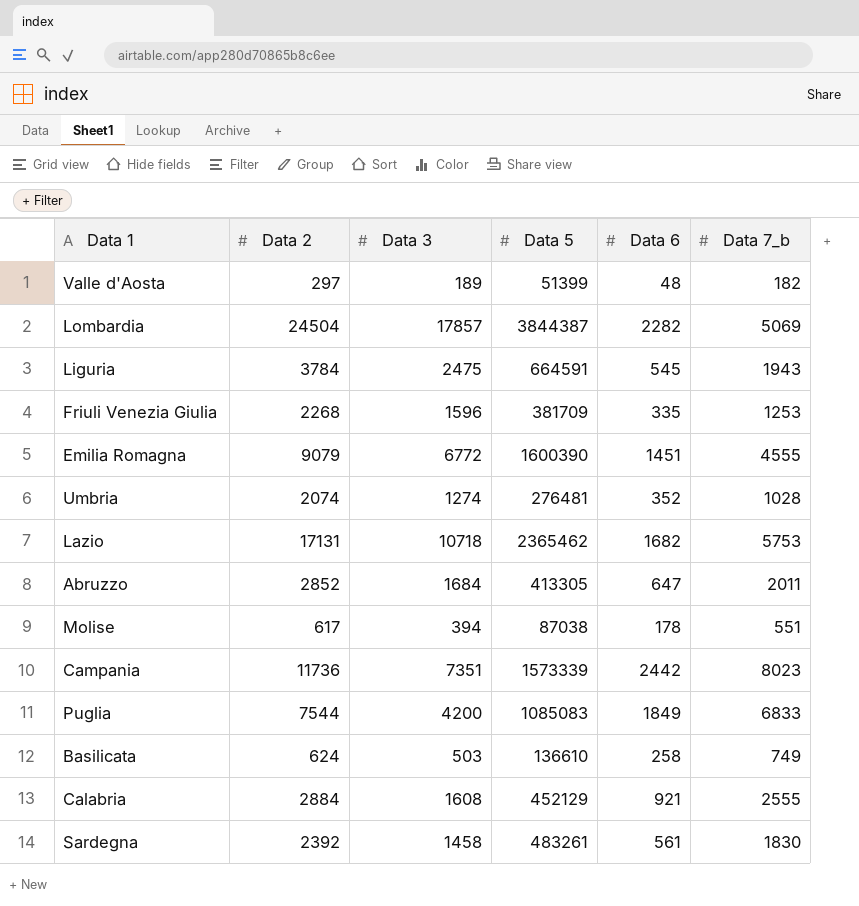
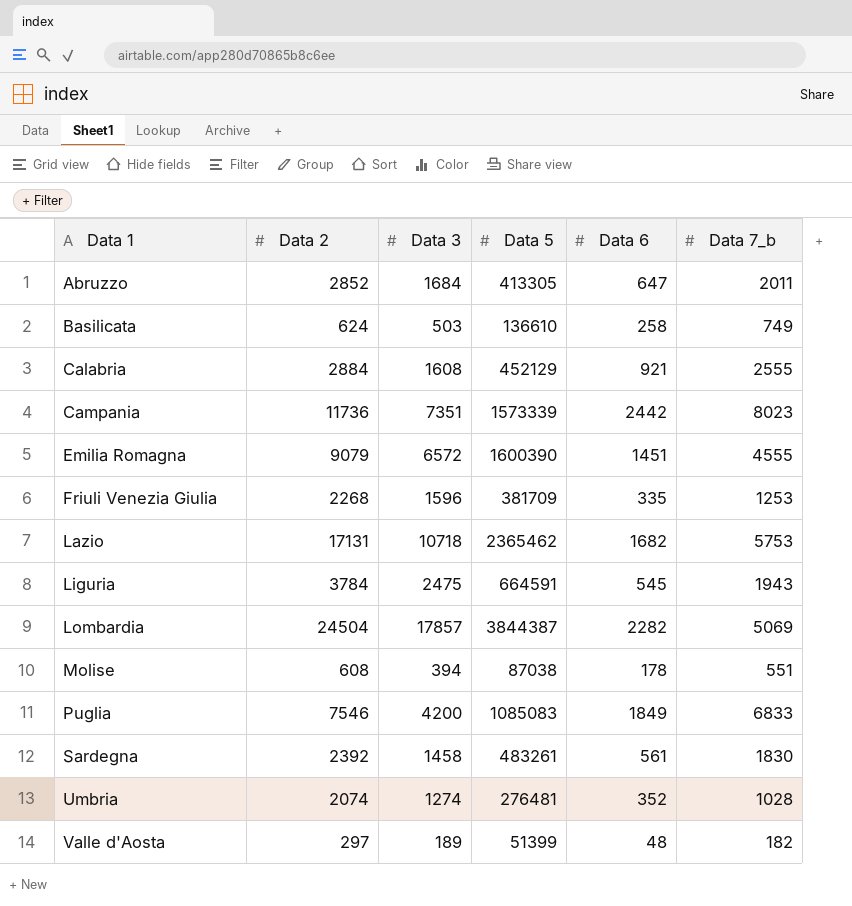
row order: none -> Data 1 ascending
Emilia Romagna | Data 3: 6772 -> 6572
Molise | Data 2: 617 -> 608
Puglia | Data 2: 7544 -> 7546

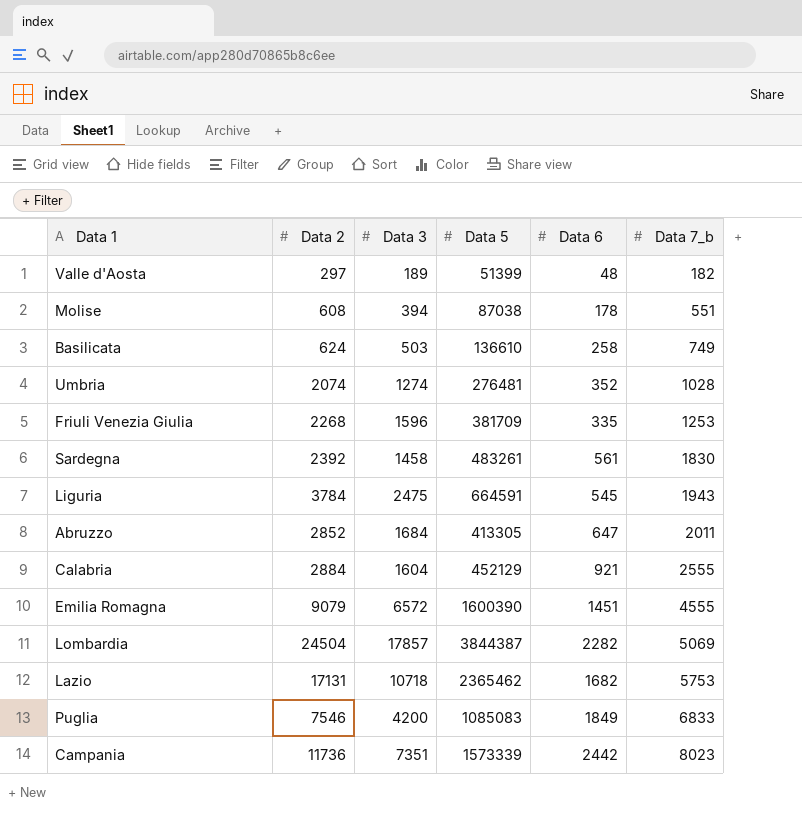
row order: Data 1 ascending -> Data 7_b ascending
Calabria | Data 3: 1608 -> 1604

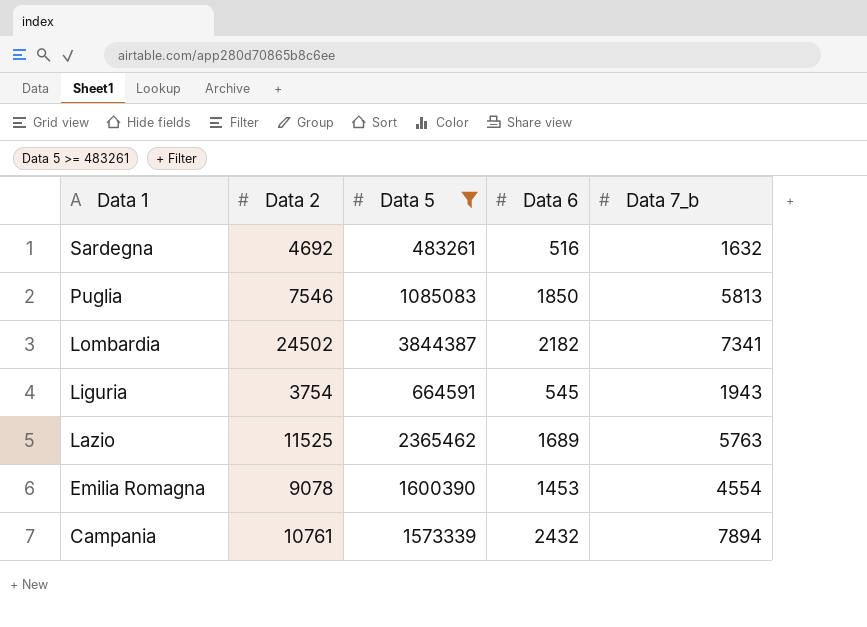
filter: none -> Data 5 >= 483261
row order: Data 7_b ascending -> Data 1 descending
column Data 3 | position: 3 -> none
Sardegna | Data 2: 2392 -> 4692
Sardegna | Data 6: 561 -> 516
Sardegna | Data 7_b: 1830 -> 1632
Puglia | Data 6: 1849 -> 1850
Puglia | Data 7_b: 6833 -> 5813
Lombardia | Data 2: 24504 -> 24502
Lombardia | Data 6: 2282 -> 2182
Lombardia | Data 7_b: 5069 -> 7341
Liguria | Data 2: 3784 -> 3754
Lazio | Data 2: 17131 -> 11525
Lazio | Data 6: 1682 -> 1689
Lazio | Data 7_b: 5753 -> 5763
Emilia Romagna | Data 2: 9079 -> 9078
Emilia Romagna | Data 6: 1451 -> 1453
Emilia Romagna | Data 7_b: 4555 -> 4554
Campania | Data 2: 11736 -> 10761
Campania | Data 6: 2442 -> 2432
Campania | Data 7_b: 8023 -> 7894

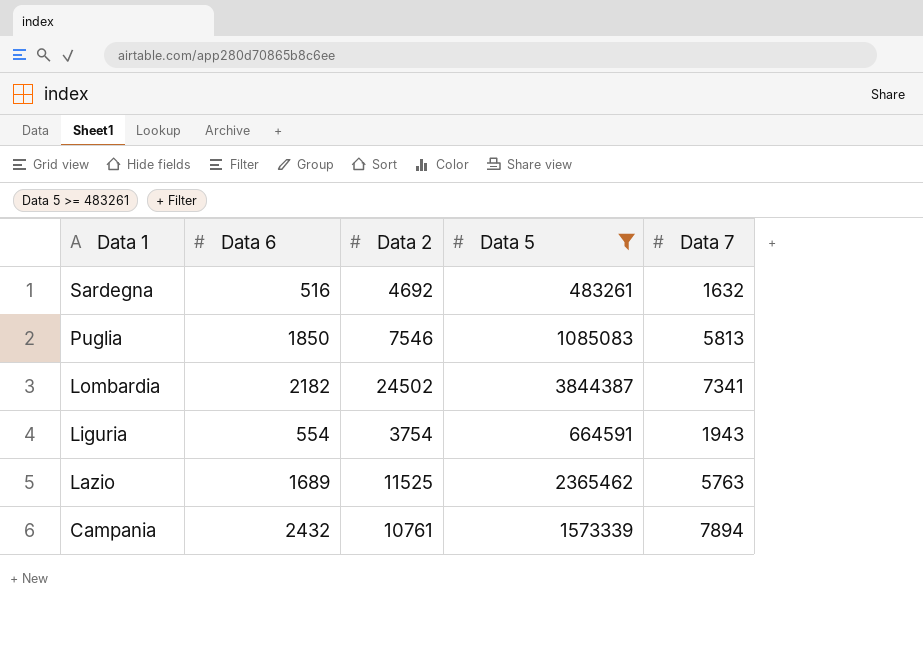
column Data 6 | position: 4 -> 2
column name: Data 7_b -> Data 7
row Emilia Romagna: 9078 | 1600390 | 1453 | 4554 -> none
Liguria | Data 6: 545 -> 554

